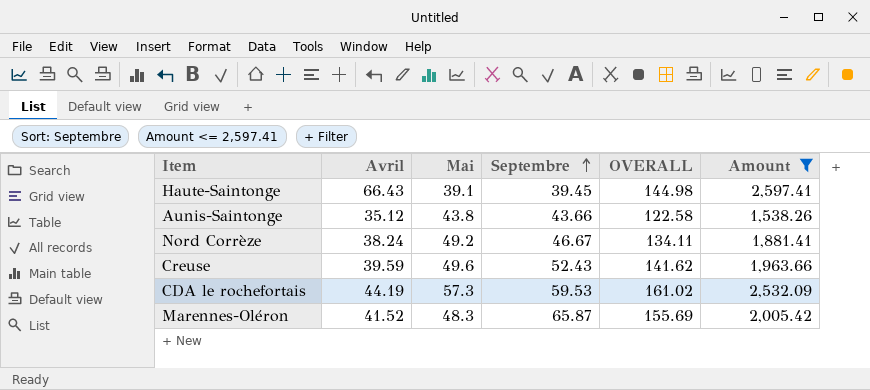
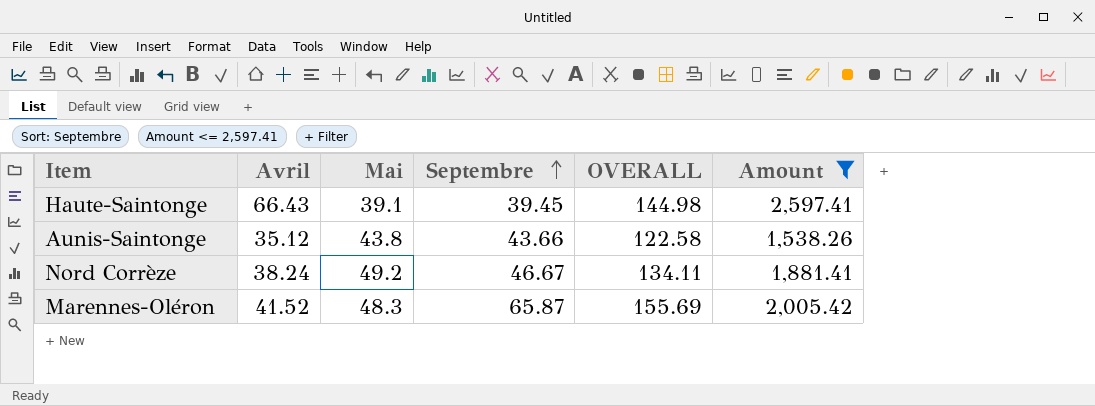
row Creuse: 39.59 | 49.6 | 52.43 | 141.62 | 1,963.66 -> none
row CDA le rochefortais: 44.19 | 57.3 | 59.53 | 161.02 | 2,532.09 -> none

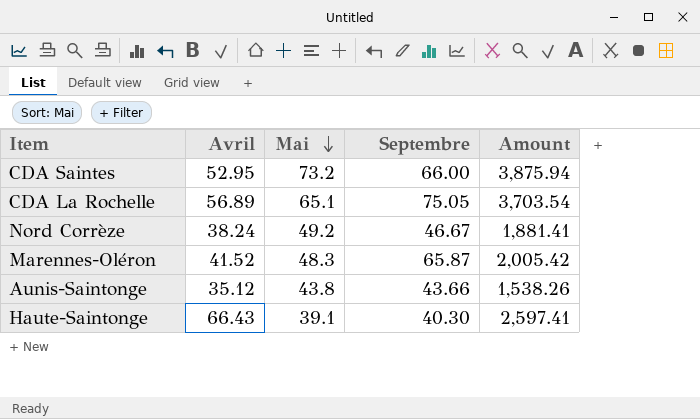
filter: Amount <= 2,597.41 -> none
row order: Septembre ascending -> Mai descending
column OVERALL | formula: [Avril] + [Mai] + [Septembre] -> none
Haute-Saintonge | Septembre: 39.45 -> 40.30

